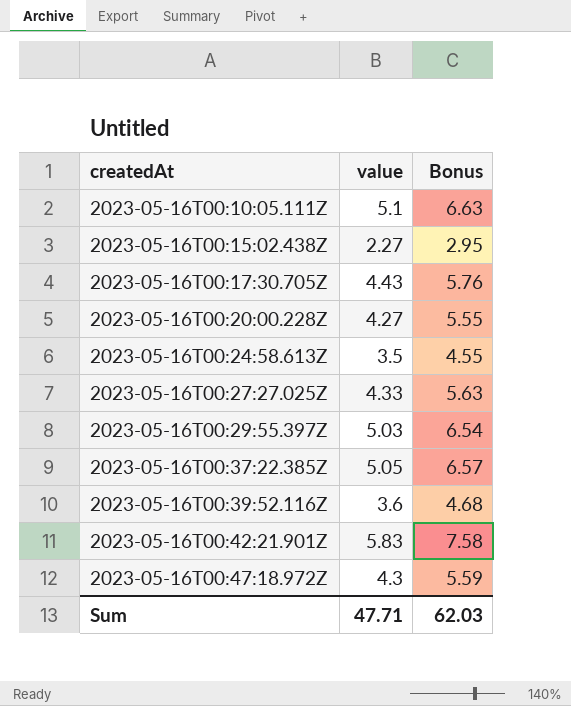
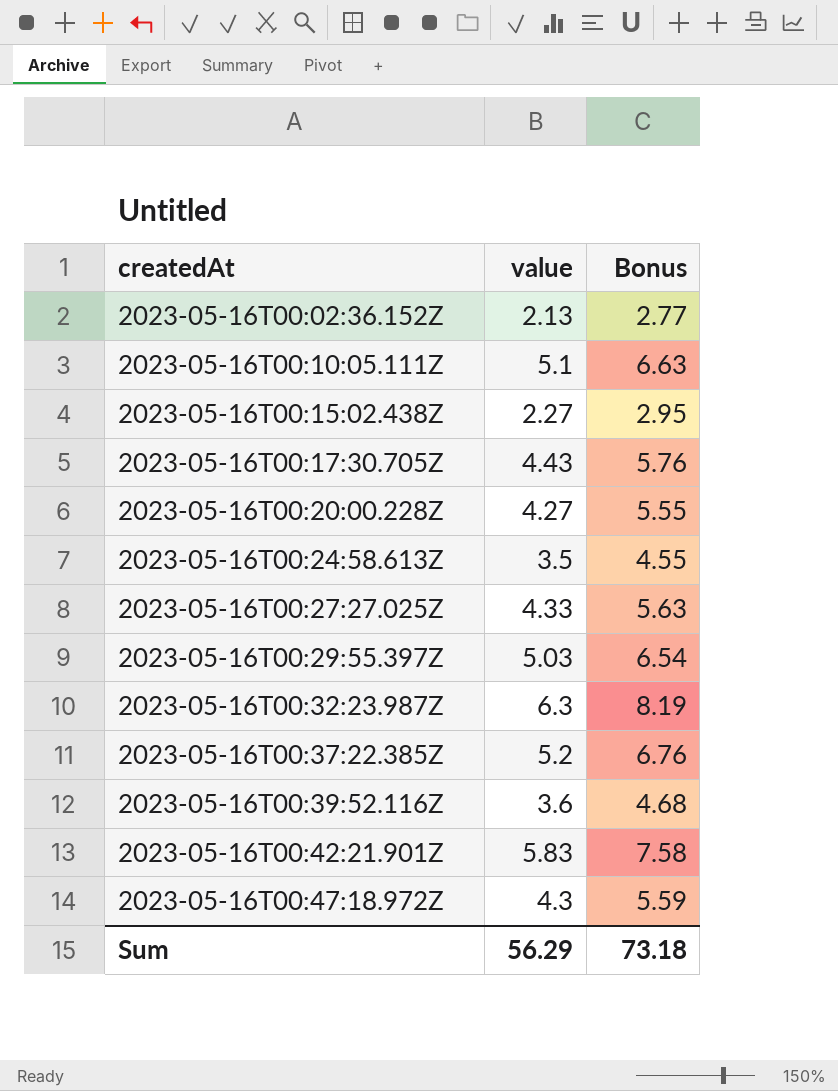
row 2023-05-16T00:02:36.152Z: none -> 2.13 | 2.77
row 2023-05-16T00:32:23.987Z: none -> 6.3 | 8.19
2023-05-16T00:37:22.385Z | value: 5.05 -> 5.2
2023-05-16T00:37:22.385Z | Bonus: 6.57 -> 6.76
Sum | value: 47.71 -> 56.29
Sum | Bonus: 62.03 -> 73.18

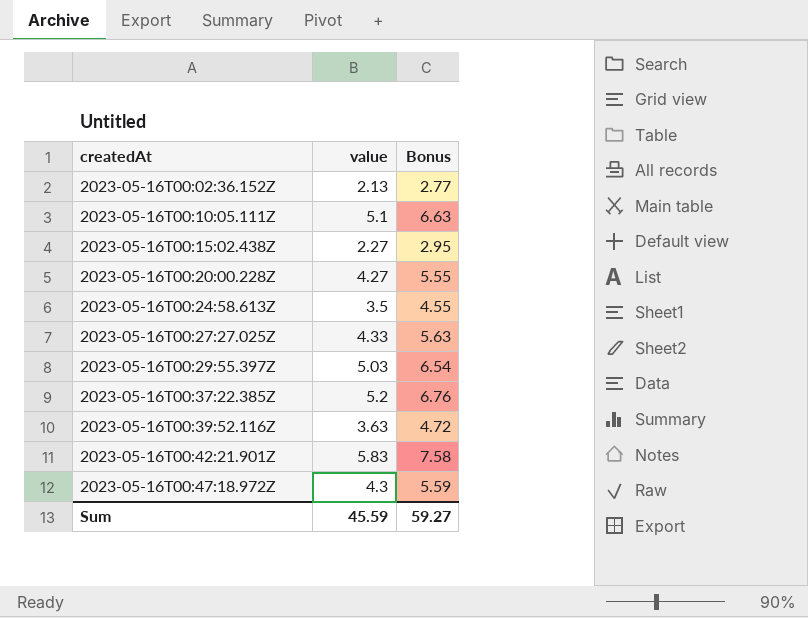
row 2023-05-16T00:17:30.705Z: 4.43 | 5.76 -> none
row 2023-05-16T00:32:23.987Z: 6.3 | 8.19 -> none
2023-05-16T00:39:52.116Z | value: 3.6 -> 3.63
2023-05-16T00:39:52.116Z | Bonus: 4.68 -> 4.72
Sum | value: 56.29 -> 45.59
Sum | Bonus: 73.18 -> 59.27

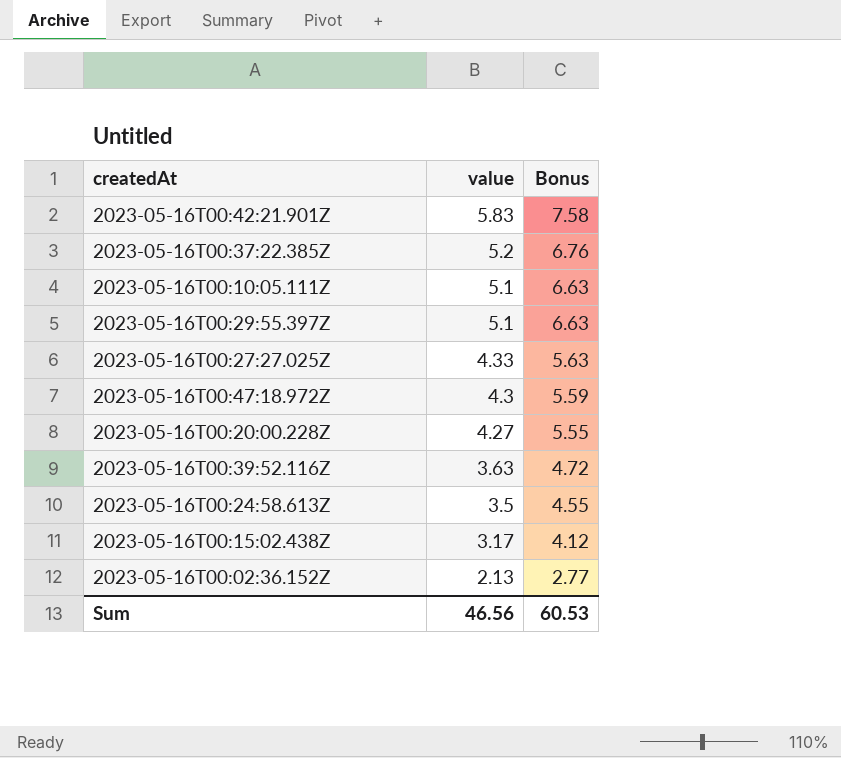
row order: createdAt ascending -> value descending
2023-05-16T00:29:55.397Z | value: 5.03 -> 5.1
2023-05-16T00:29:55.397Z | Bonus: 6.54 -> 6.63
2023-05-16T00:15:02.438Z | value: 2.27 -> 3.17
2023-05-16T00:15:02.438Z | Bonus: 2.95 -> 4.12
Sum | value: 45.59 -> 46.56
Sum | Bonus: 59.27 -> 60.53

